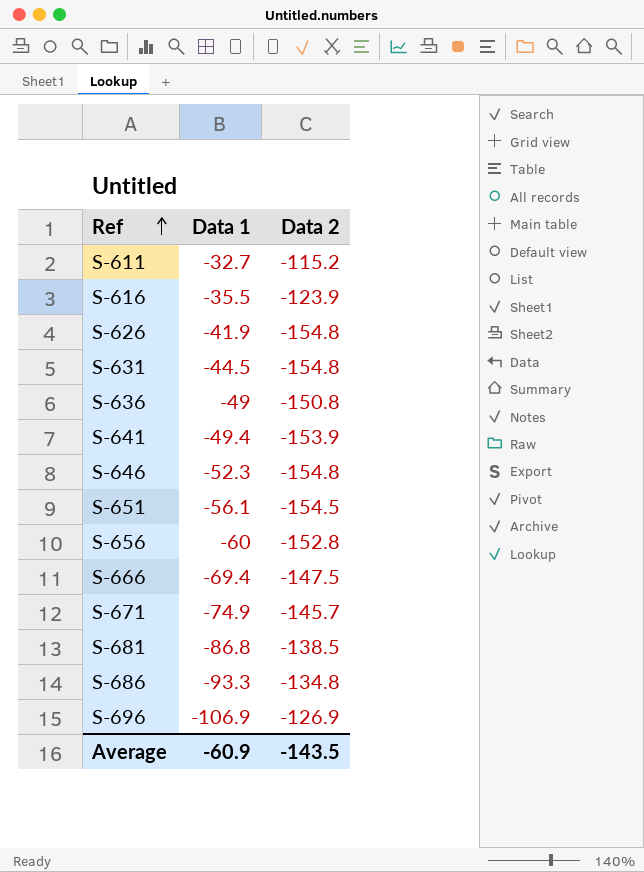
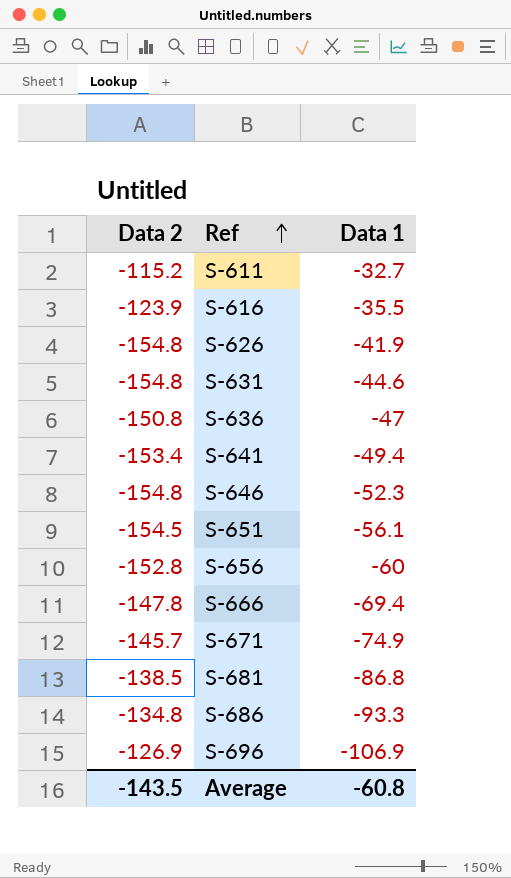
column Data 2 | position: 3 -> 1
S-631 | Data 1: -44.5 -> -44.6
S-636 | Data 1: -49 -> -47
S-641 | Data 2: -153.9 -> -153.4
S-666 | Data 2: -147.5 -> -147.8
Average | Data 1: -60.9 -> -60.8

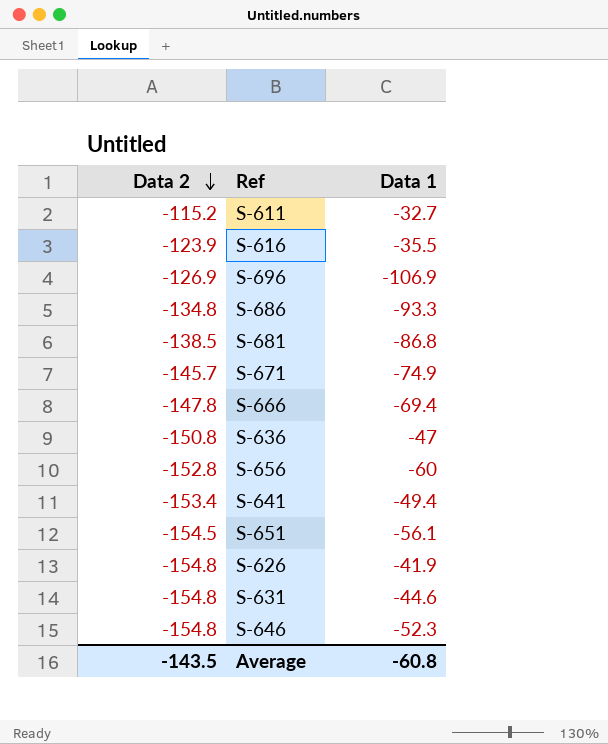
row order: Ref ascending -> Data 2 descending

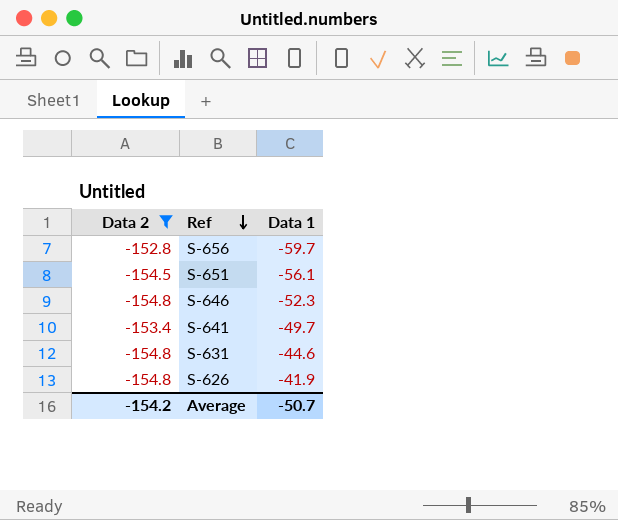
filter: none -> Data 2 <= -152.8
row order: Data 2 descending -> Ref descending
S-656 | Data 1: -60 -> -59.7
S-641 | Data 1: -49.4 -> -49.7
Average | Data 2: -143.5 -> -154.2
Average | Data 1: -60.8 -> -50.7

